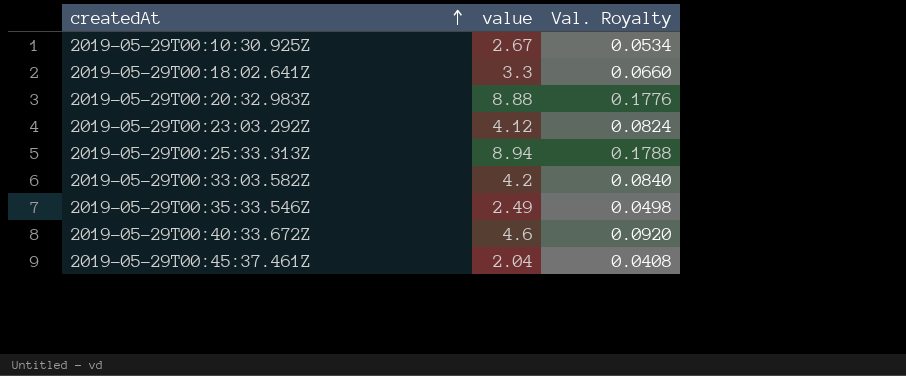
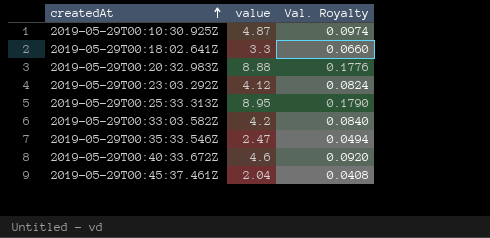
2019-05-29T00:10:30.925Z | value: 2.67 -> 4.87
2019-05-29T00:10:30.925Z | Val. Royalty: 0.0534 -> 0.0974
2019-05-29T00:25:33.313Z | value: 8.94 -> 8.95
2019-05-29T00:25:33.313Z | Val. Royalty: 0.1788 -> 0.1790
2019-05-29T00:35:33.546Z | value: 2.49 -> 2.47
2019-05-29T00:35:33.546Z | Val. Royalty: 0.0498 -> 0.0494

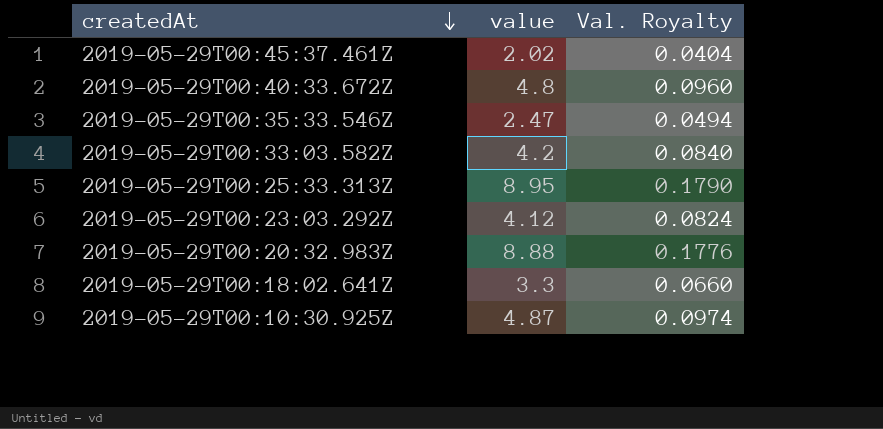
row order: createdAt ascending -> createdAt descending
2019-05-29T00:45:37.461Z | value: 2.04 -> 2.02
2019-05-29T00:45:37.461Z | Val. Royalty: 0.0408 -> 0.0404
2019-05-29T00:40:33.672Z | value: 4.6 -> 4.8
2019-05-29T00:40:33.672Z | Val. Royalty: 0.0920 -> 0.0960

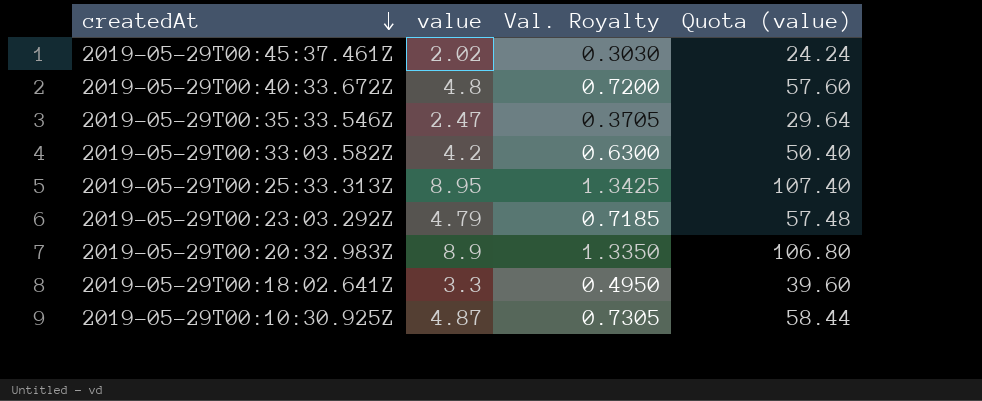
column Val. Royalty | formula: [value] * 0.02 -> [value] * 0.15
column Quota (value) | formula: none -> [value] * 12
2019-05-29T00:23:03.292Z | value: 4.12 -> 4.79
2019-05-29T00:20:32.983Z | value: 8.88 -> 8.9

